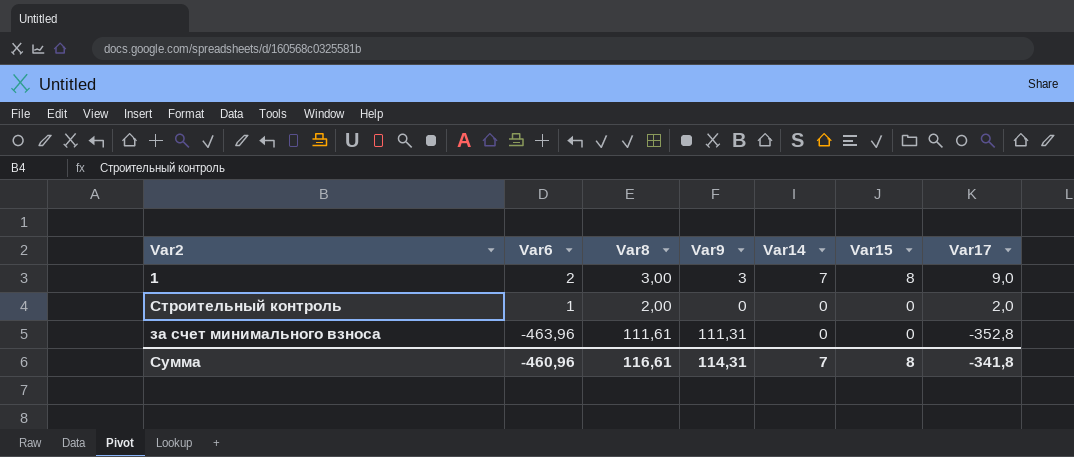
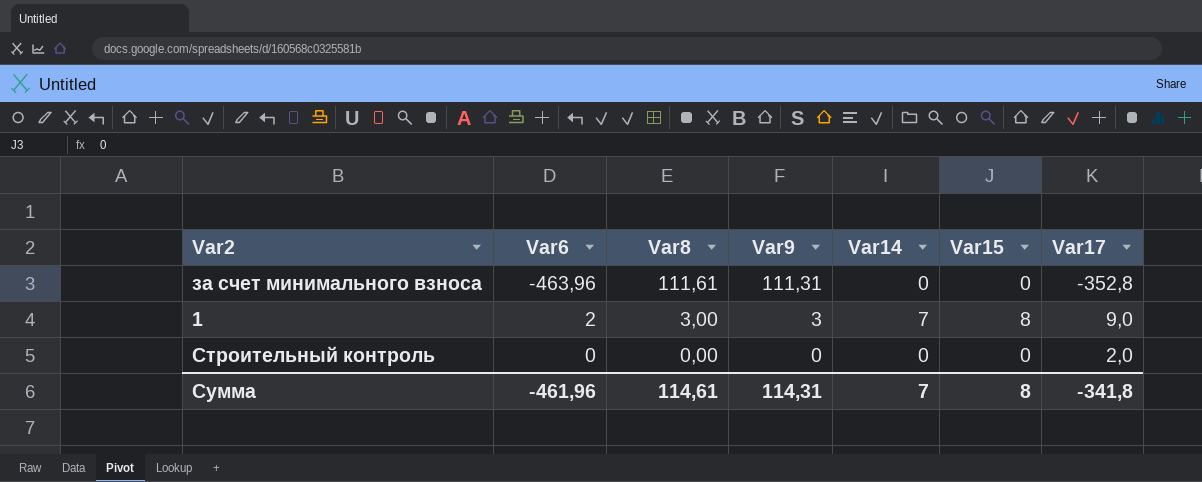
row order: Var6 descending -> Var8 descending
Строительный контроль | Var6: 1 -> 0
Строительный контроль | Var8: 2,00 -> 0,00
Сумма | Var6: -460,96 -> -461,96
Сумма | Var8: 116,61 -> 114,61

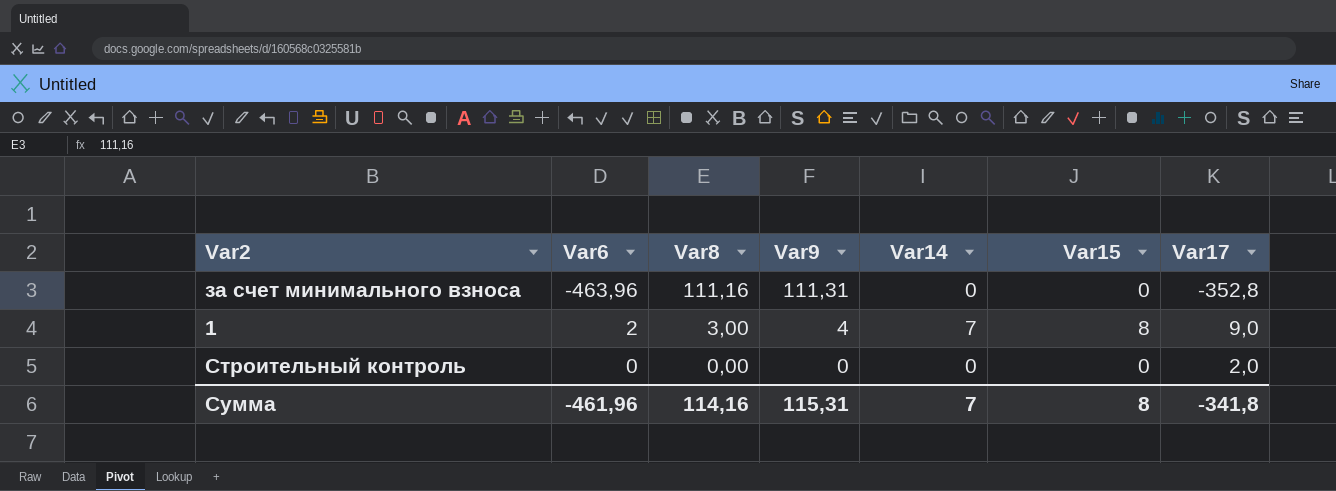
за счет минимального взноса | Var8: 111,61 -> 111,16
1 | Var9: 3 -> 4
Сумма | Var8: 114,61 -> 114,16
Сумма | Var9: 114,31 -> 115,31

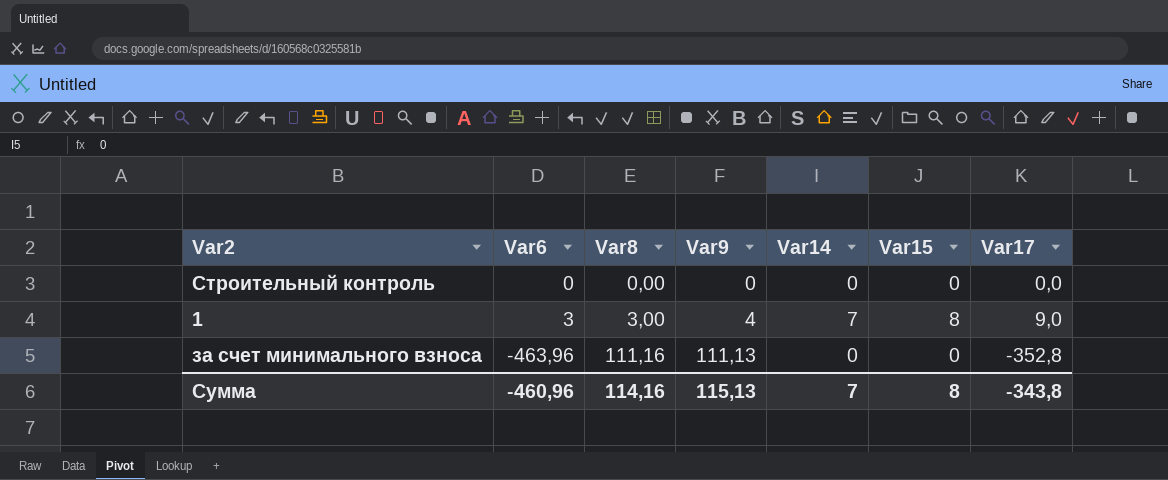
row order: Var8 descending -> Var8 ascending
Строительный контроль | Var17: 2,0 -> 0,0
1 | Var6: 2 -> 3
за счет минимального взноса | Var9: 111,31 -> 111,13
Сумма | Var6: -461,96 -> -460,96
Сумма | Var9: 115,31 -> 115,13
Сумма | Var17: -341,8 -> -343,8

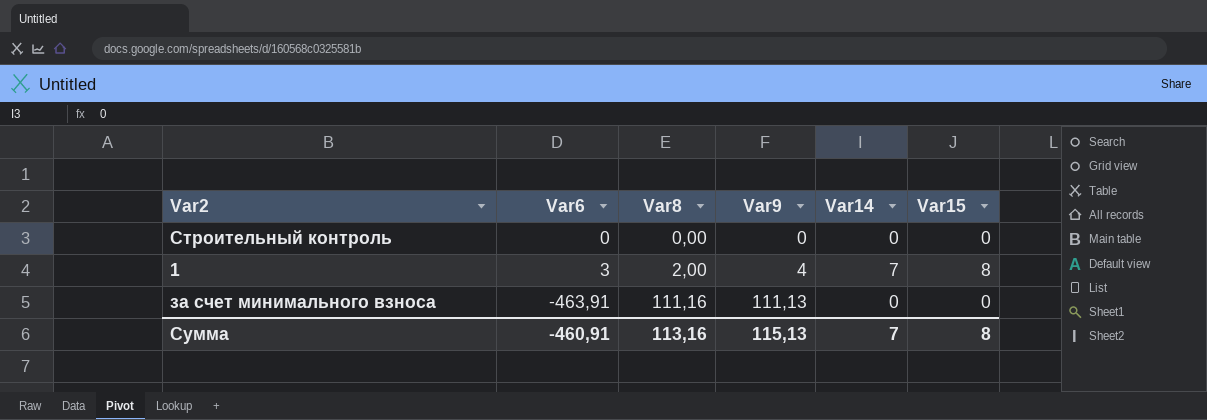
column Var17 | position: 7 -> none
1 | Var8: 3,00 -> 2,00
за счет минимального взноса | Var6: -463,96 -> -463,91
Сумма | Var6: -460,96 -> -460,91
Сумма | Var8: 114,16 -> 113,16

